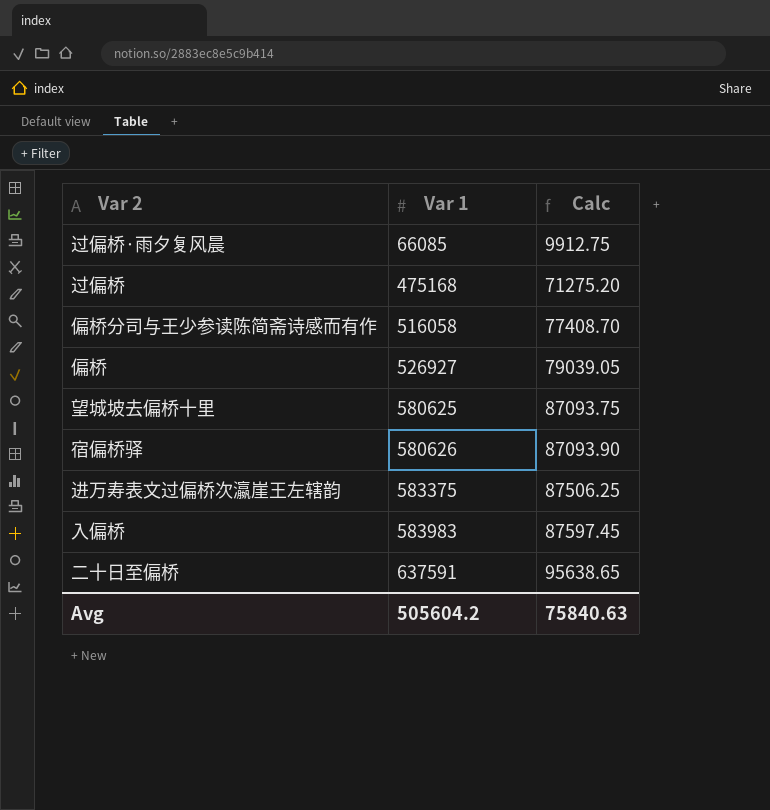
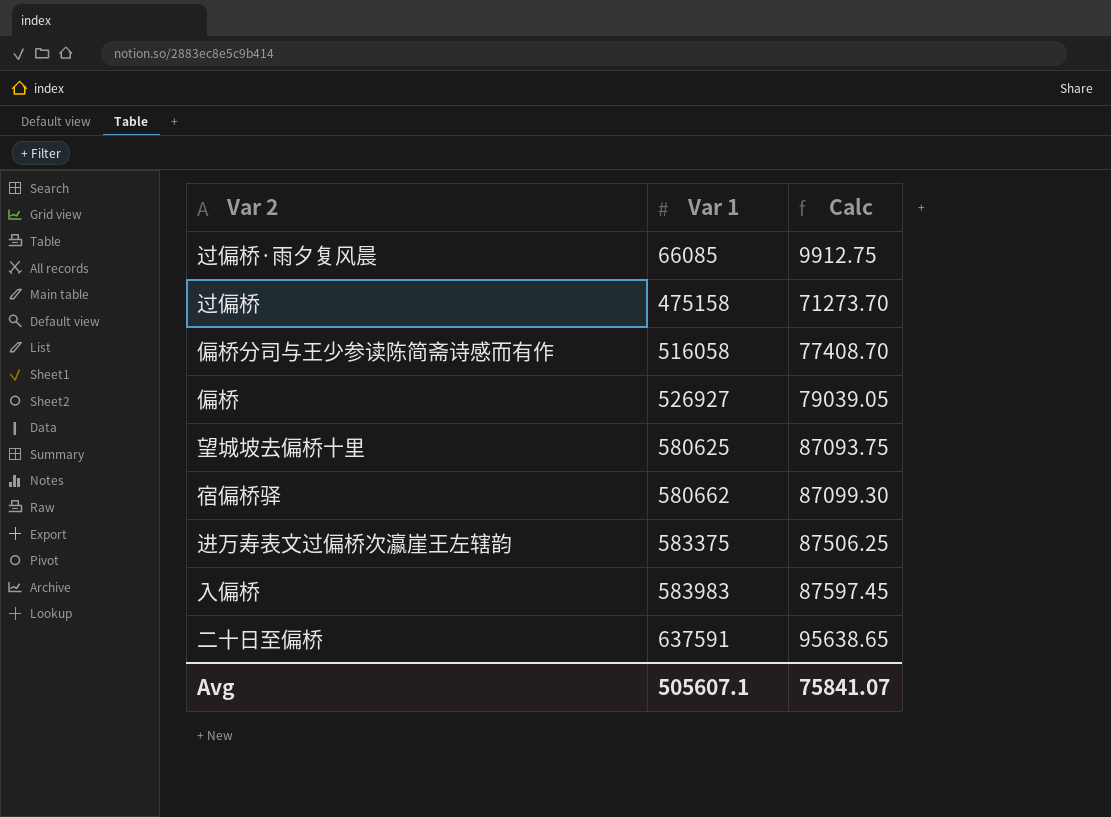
过偏桥 | Var 1: 475168 -> 475158
过偏桥 | Calc: 71275.20 -> 71273.70
宿偏桥驿 | Var 1: 580626 -> 580662
宿偏桥驿 | Calc: 87093.90 -> 87099.30
Avg | Var 1: 505604.2 -> 505607.1
Avg | Calc: 75840.63 -> 75841.07

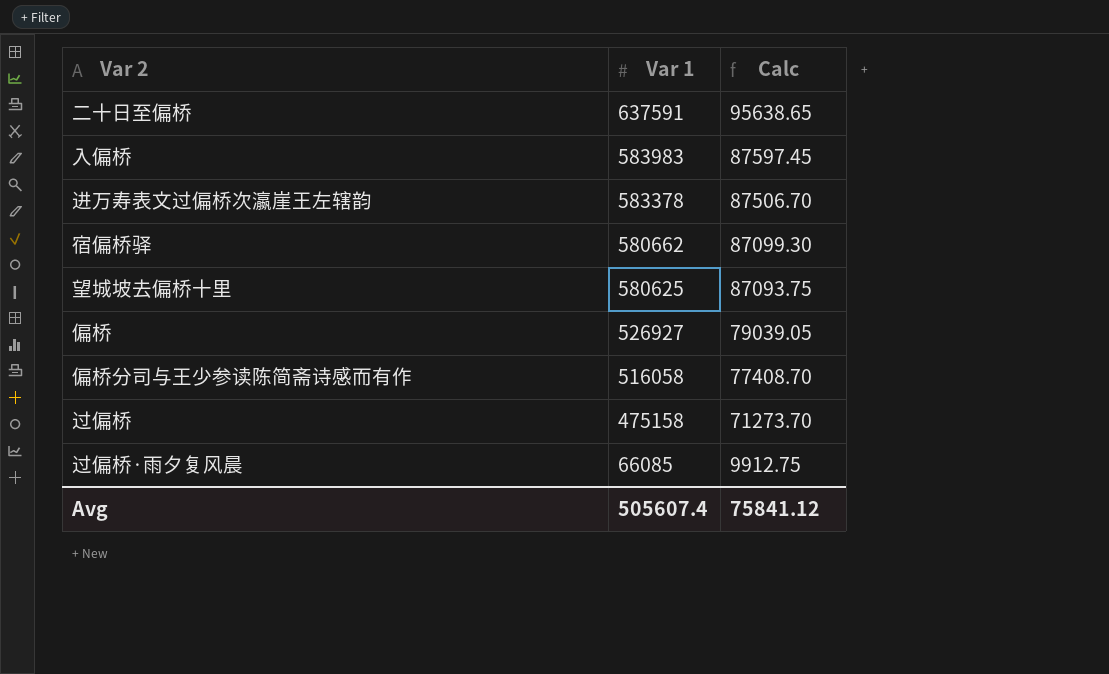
row order: Var 1 ascending -> Var 1 descending
进万寿表文过偏桥次瀛崖王左辖韵 | Var 1: 583375 -> 583378
进万寿表文过偏桥次瀛崖王左辖韵 | Calc: 87506.25 -> 87506.70
Avg | Var 1: 505607.1 -> 505607.4
Avg | Calc: 75841.07 -> 75841.12

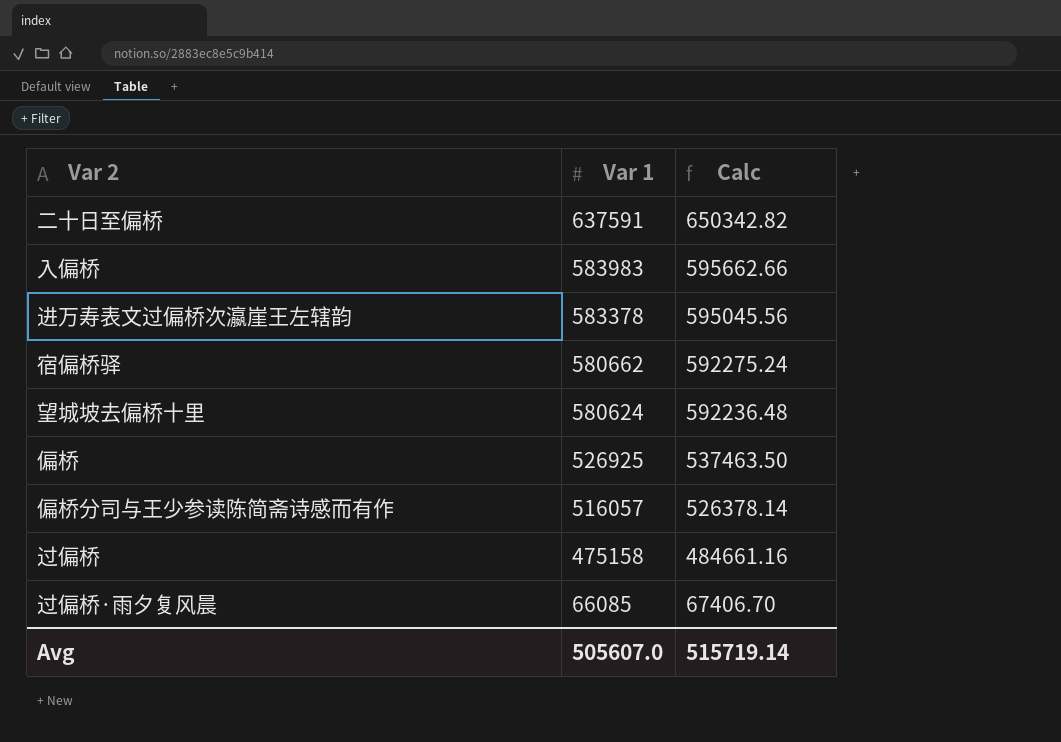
column Calc | formula: [Var 1] * 0.15 -> [Var 1] * 1.02
望城坡去偏桥十里 | Var 1: 580625 -> 580624
偏桥 | Var 1: 526927 -> 526925
偏桥分司与王少参读陈简斋诗感而有作 | Var 1: 516058 -> 516057
Avg | Var 1: 505607.4 -> 505607.0
Avg | Calc: 75841.12 -> 515719.14

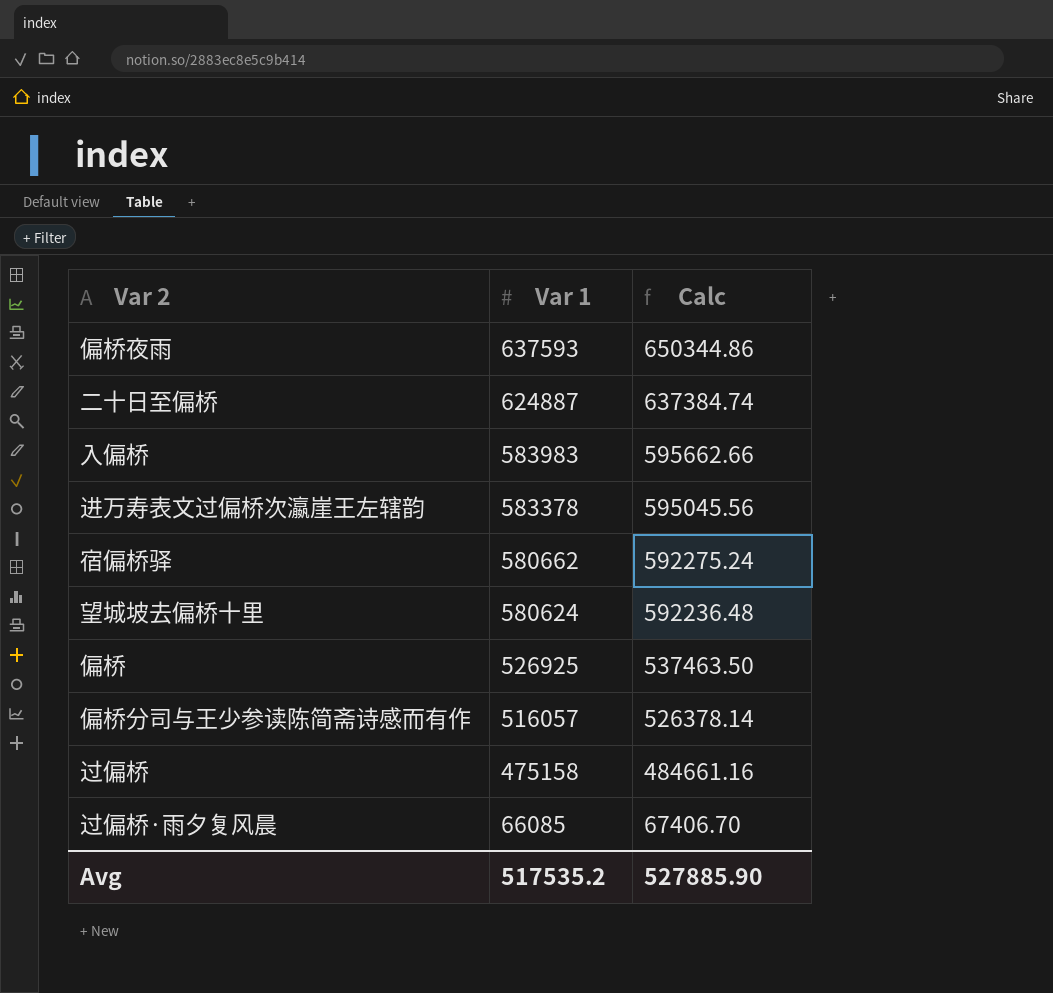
row 偏桥夜雨: none -> 637593 | 650344.86
二十日至偏桥 | Var 1: 637591 -> 624887
二十日至偏桥 | Calc: 650342.82 -> 637384.74
Avg | Var 1: 505607.0 -> 517535.2
Avg | Calc: 515719.14 -> 527885.90

